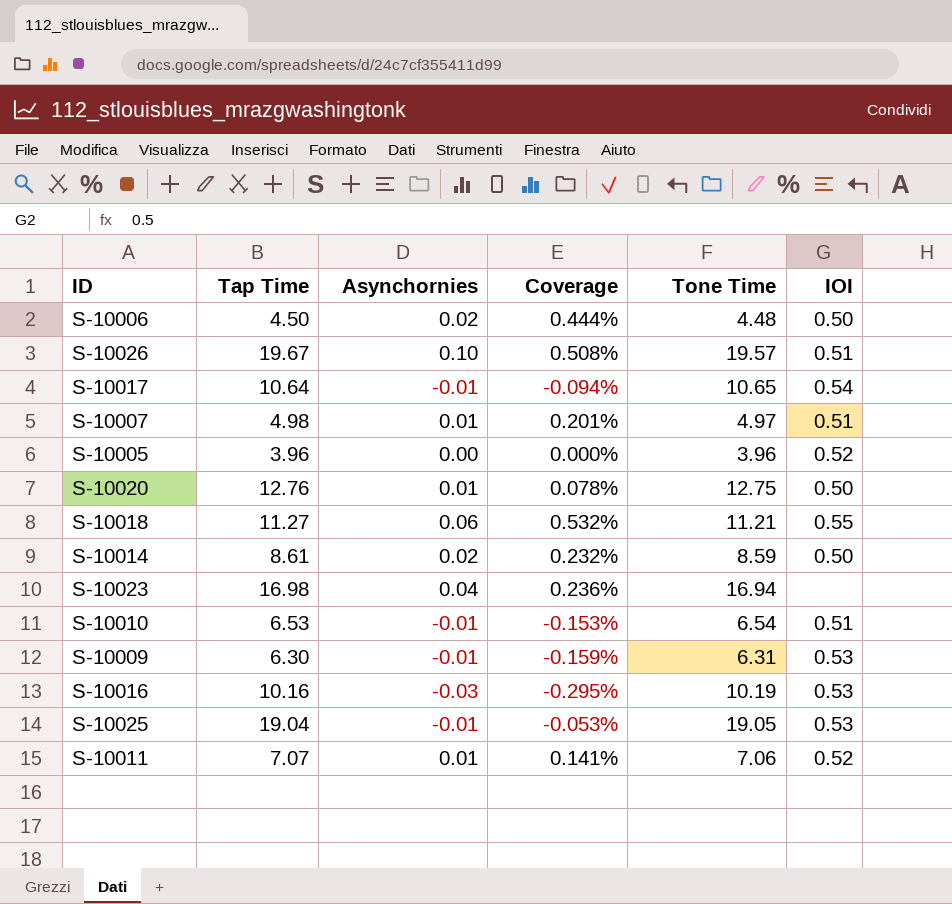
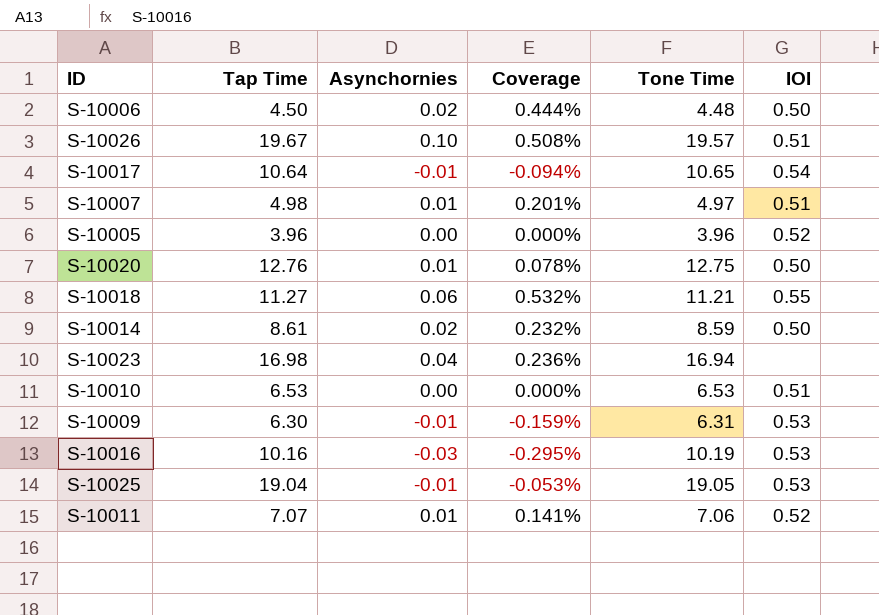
S-10010 | Asynchornies: -0.01 -> 0.00
S-10010 | Coverage: -0.153% -> 0.000%
S-10010 | Tone Time: 6.54 -> 6.53

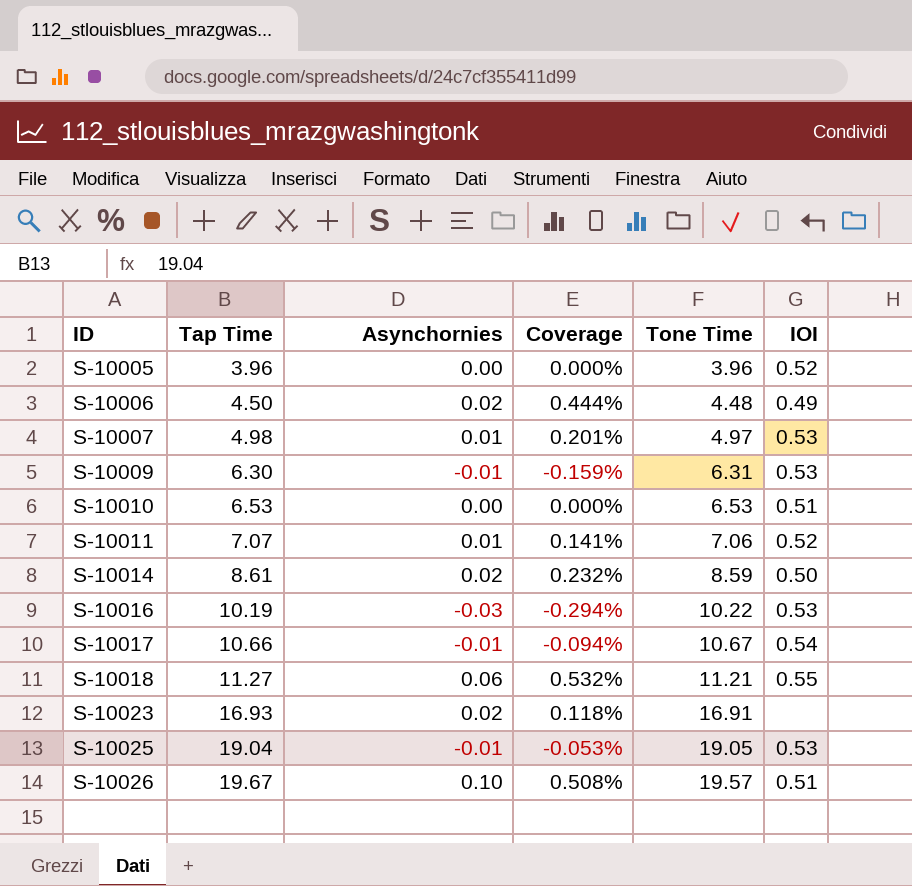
row order: none -> ID ascending
row S-10020: 12.76 | 0.01 | 0.078% | 12.75 | 0.50 -> none
S-10006 | IOI: 0.50 -> 0.49
S-10007 | IOI: 0.51 -> 0.53
S-10016 | Tap Time: 10.16 -> 10.19
S-10016 | Coverage: -0.295% -> -0.294%
S-10016 | Tone Time: 10.19 -> 10.22
S-10017 | Tap Time: 10.64 -> 10.66
S-10017 | Tone Time: 10.65 -> 10.67
S-10023 | Tap Time: 16.98 -> 16.93
S-10023 | Asynchornies: 0.04 -> 0.02
S-10023 | Coverage: 0.236% -> 0.118%
S-10023 | Tone Time: 16.94 -> 16.91

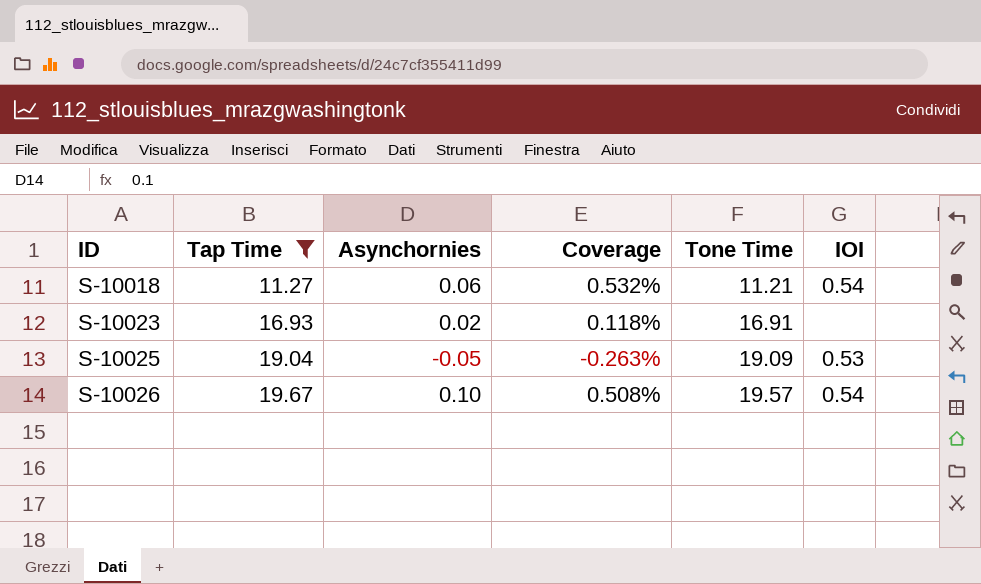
filter: none -> Tap Time >= 11.27
S-10018 | IOI: 0.55 -> 0.54
S-10025 | Asynchornies: -0.01 -> -0.05
S-10025 | Coverage: -0.053% -> -0.263%
S-10025 | Tone Time: 19.05 -> 19.09
S-10026 | IOI: 0.51 -> 0.54

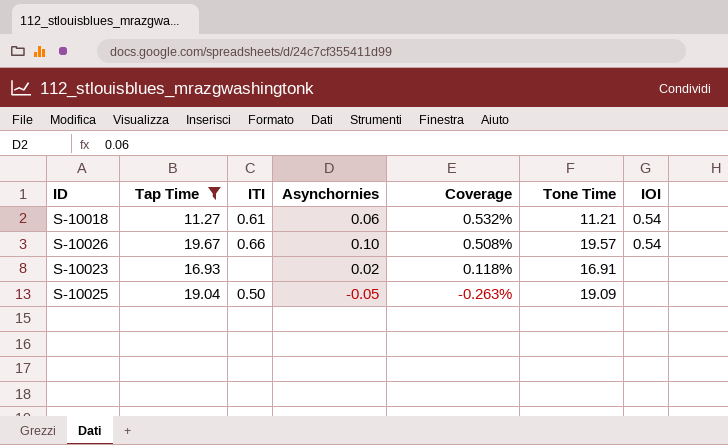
row order: ID ascending -> Coverage descending
column ITI | position: none -> 3
S-10025 | IOI: 0.53 -> none

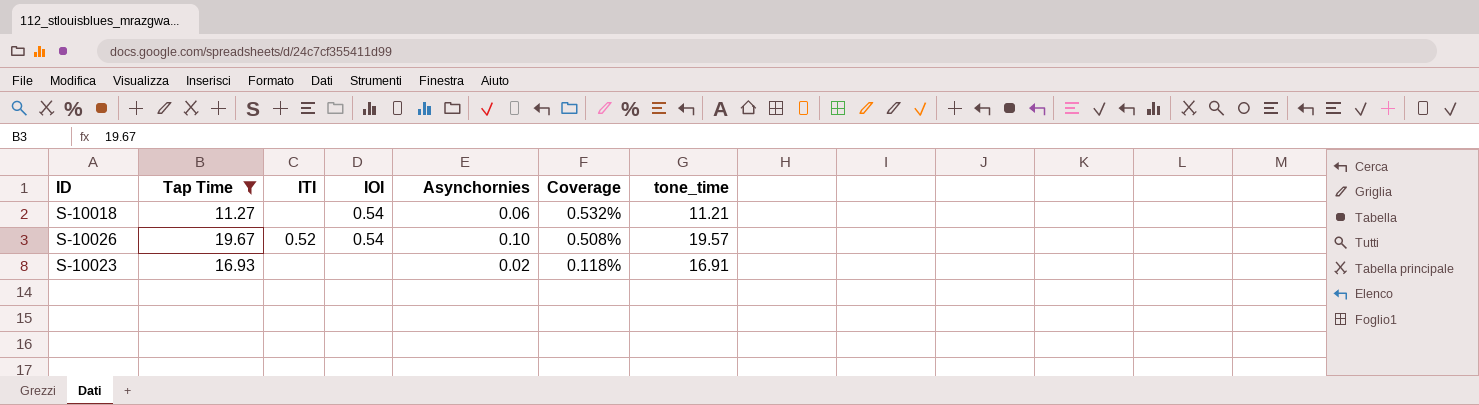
column IOI | position: 7 -> 4
column name: Tone Time -> tone_time
row S-10025: 19.04 | 0.50 | -0.05 | -0.263% | 19.09 | none -> none
S-10018 | ITI: 0.61 -> none
S-10026 | ITI: 0.66 -> 0.52

